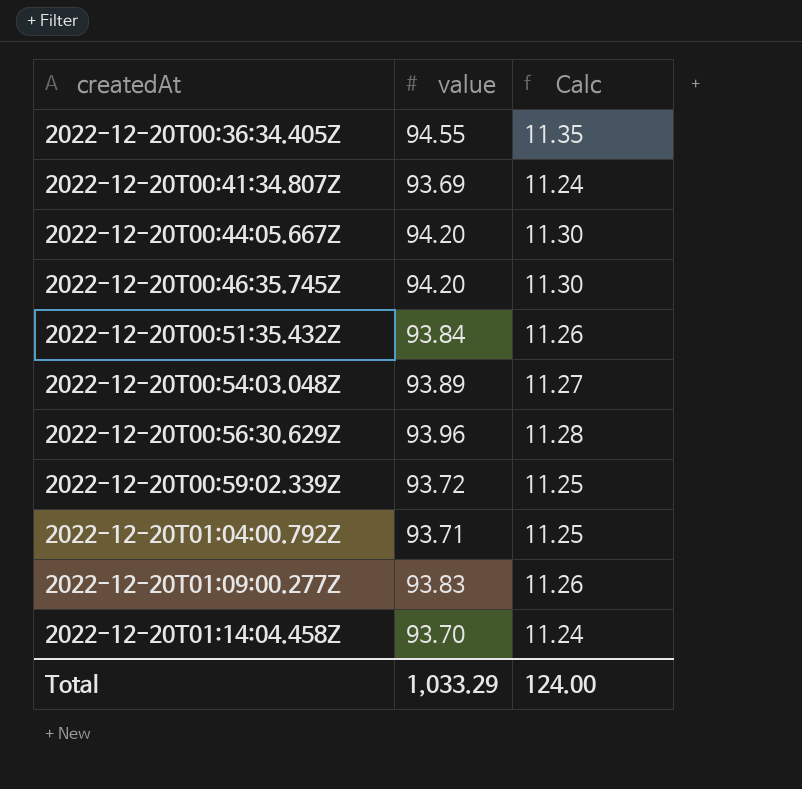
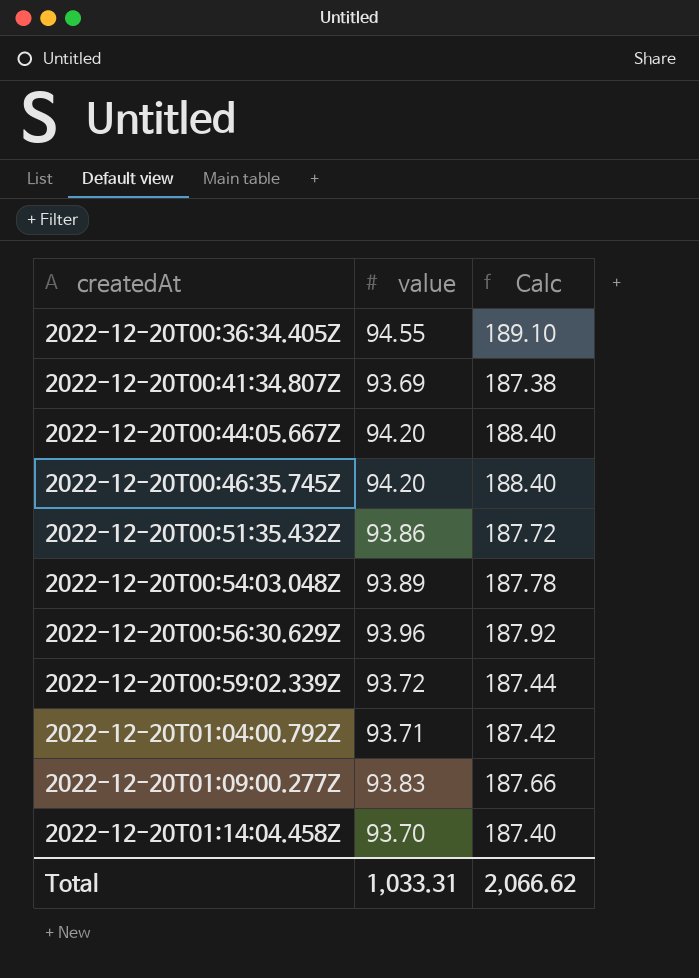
column Calc | formula: [value] * 0.12 -> [value] * 2
2022-12-20T00:51:35.432Z | value: 93.84 -> 93.86
Total | value: 1,033.29 -> 1,033.31
Total | Calc: 124.00 -> 2,066.62

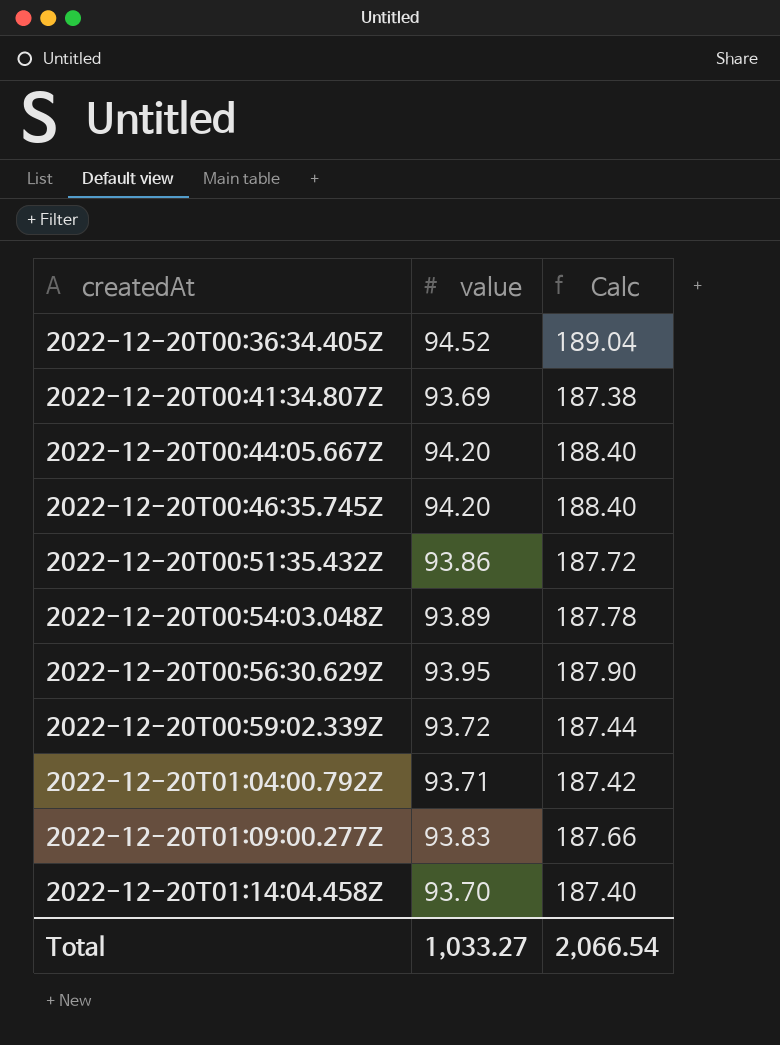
2022-12-20T00:36:34.405Z | value: 94.55 -> 94.52
2022-12-20T00:36:34.405Z | Calc: 189.10 -> 189.04
2022-12-20T00:56:30.629Z | value: 93.96 -> 93.95
2022-12-20T00:56:30.629Z | Calc: 187.92 -> 187.90
Total | value: 1,033.31 -> 1,033.27
Total | Calc: 2,066.62 -> 2,066.54

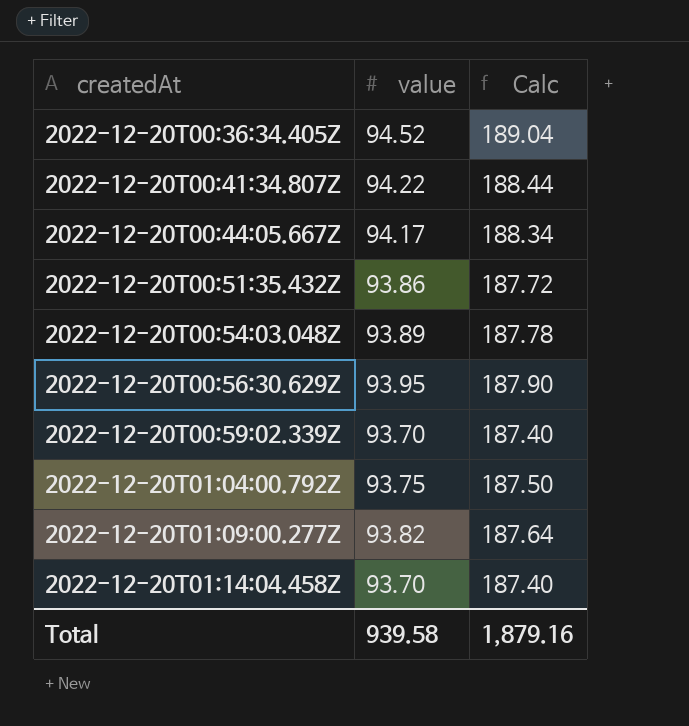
row 2022-12-20T00:46:35.745Z: 94.20 | 188.40 -> none
2022-12-20T00:41:34.807Z | value: 93.69 -> 94.22
2022-12-20T00:41:34.807Z | Calc: 187.38 -> 188.44
2022-12-20T00:44:05.667Z | value: 94.20 -> 94.17
2022-12-20T00:44:05.667Z | Calc: 188.40 -> 188.34
2022-12-20T00:59:02.339Z | value: 93.72 -> 93.70
2022-12-20T00:59:02.339Z | Calc: 187.44 -> 187.40
2022-12-20T01:04:00.792Z | value: 93.71 -> 93.75
2022-12-20T01:04:00.792Z | Calc: 187.42 -> 187.50
2022-12-20T01:09:00.277Z | value: 93.83 -> 93.82
2022-12-20T01:09:00.277Z | Calc: 187.66 -> 187.64
Total | value: 1,033.27 -> 939.58
Total | Calc: 2,066.54 -> 1,879.16

